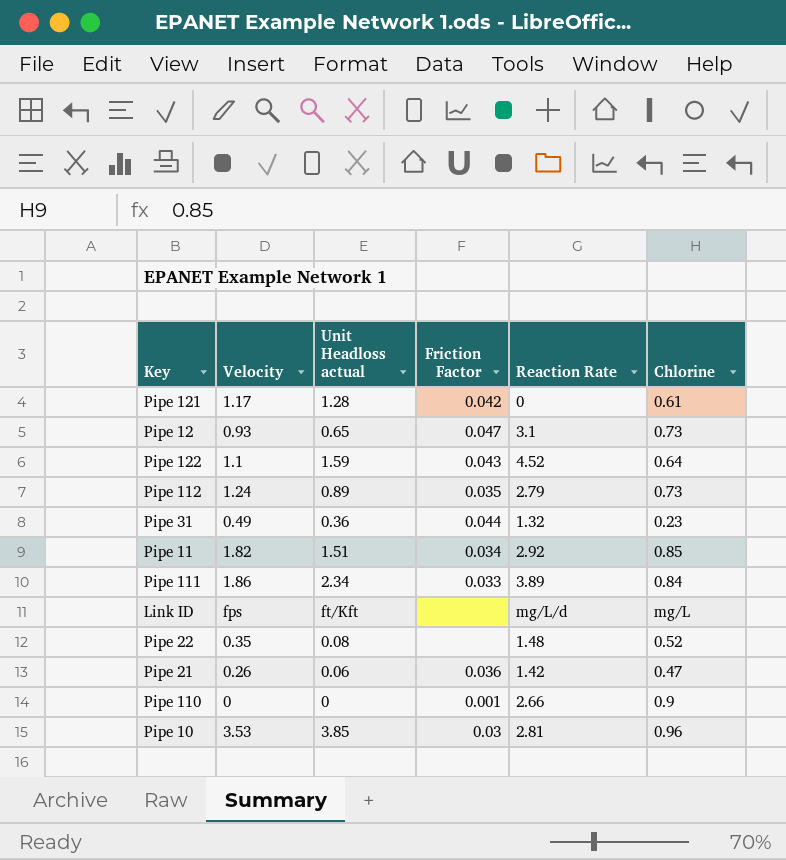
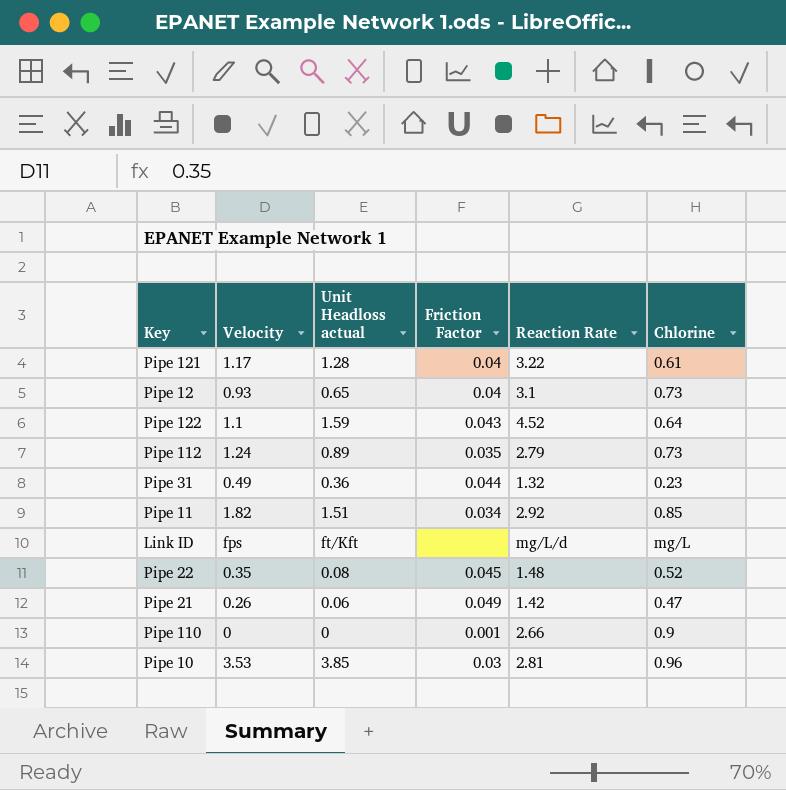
row Pipe 111: 1.86 | 2.34 | 0.033 | 3.89 | 0.84 -> none
Pipe 121 | Friction Factor: 0.042 -> 0.04
Pipe 121 | Reaction Rate: 0 -> 3.22
Pipe 12 | Friction Factor: 0.047 -> 0.04
Pipe 22 | Friction Factor: none -> 0.045
Pipe 21 | Friction Factor: 0.036 -> 0.049

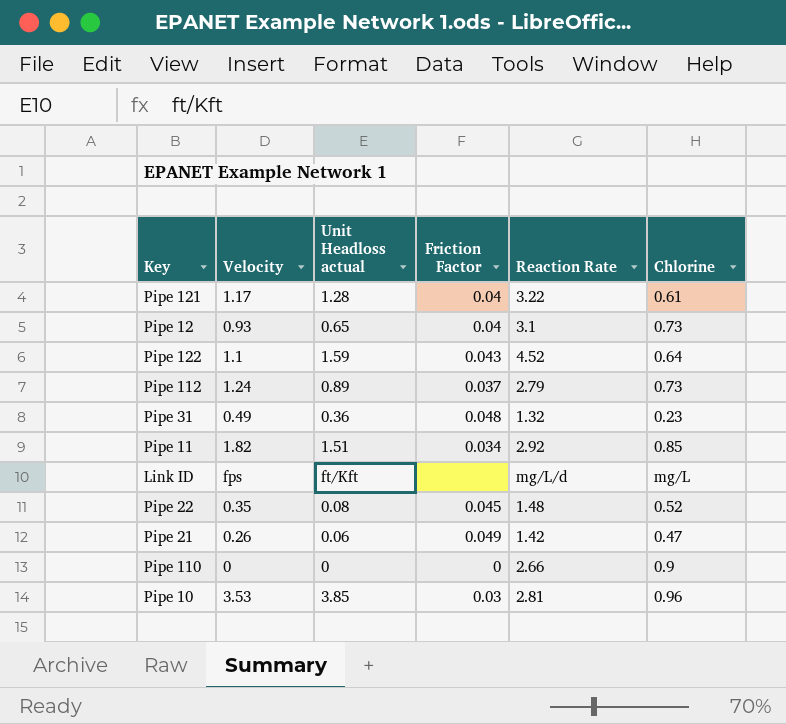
Pipe 112 | Friction Factor: 0.035 -> 0.037
Pipe 31 | Friction Factor: 0.044 -> 0.048
Pipe 110 | Friction Factor: 0.001 -> 0

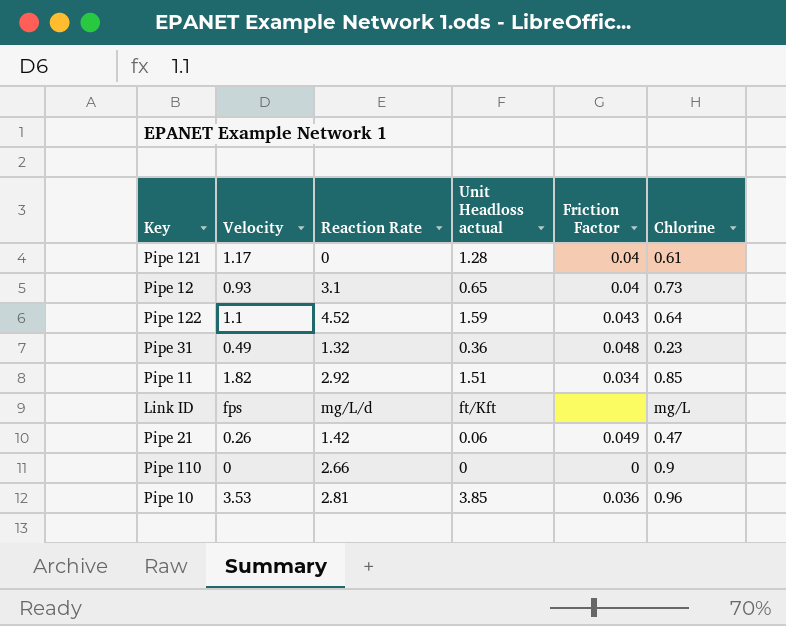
column Reaction Rate | position: 5 -> 3
row Pipe 112: 1.24 | 0.89 | 0.037 | 2.79 | 0.73 -> none
row Pipe 22: 0.35 | 0.08 | 0.045 | 1.48 | 0.52 -> none
Pipe 121 | Reaction Rate: 3.22 -> 0
Pipe 10 | Friction Factor: 0.03 -> 0.036

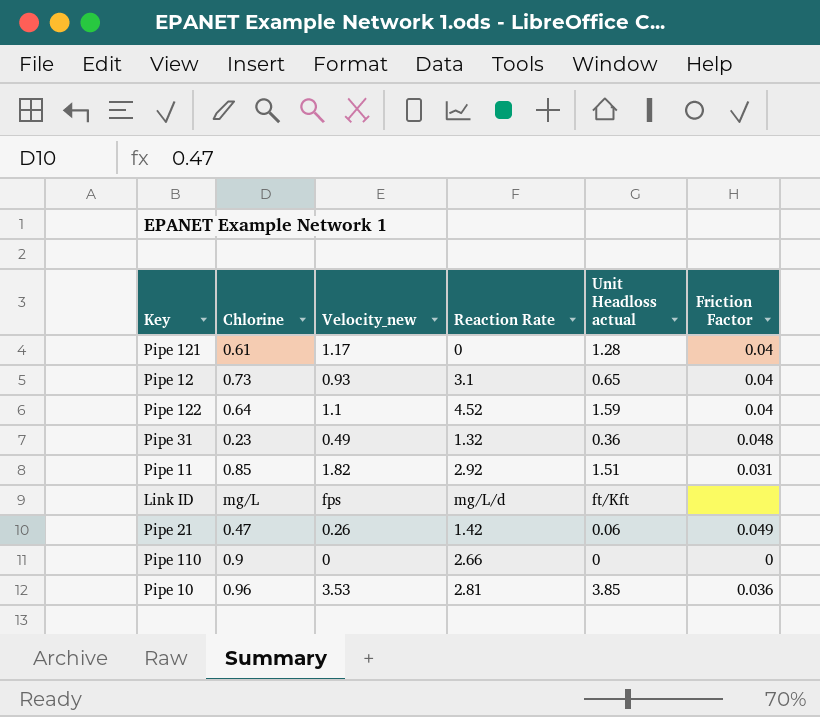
column Chlorine | position: 6 -> 2
column name: Velocity -> Velocity_new
Pipe 122 | Friction Factor: 0.043 -> 0.04
Pipe 11 | Friction Factor: 0.034 -> 0.031

